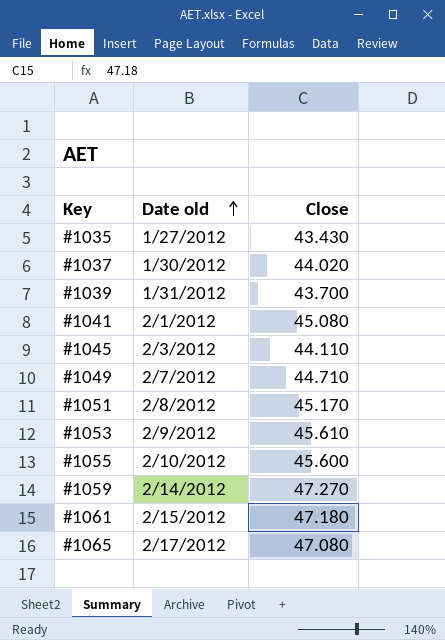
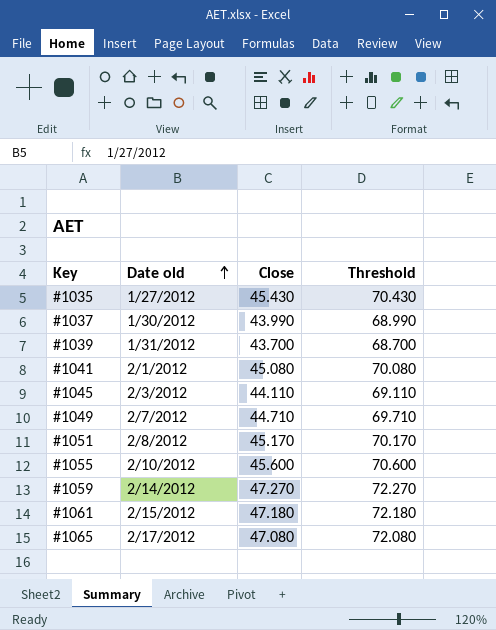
column Threshold | formula: none -> [Close] + 25
row #1053: 2/9/2012 | 45.610 -> none
#1035 | Close: 43.430 -> 45.430
#1037 | Close: 44.020 -> 43.990

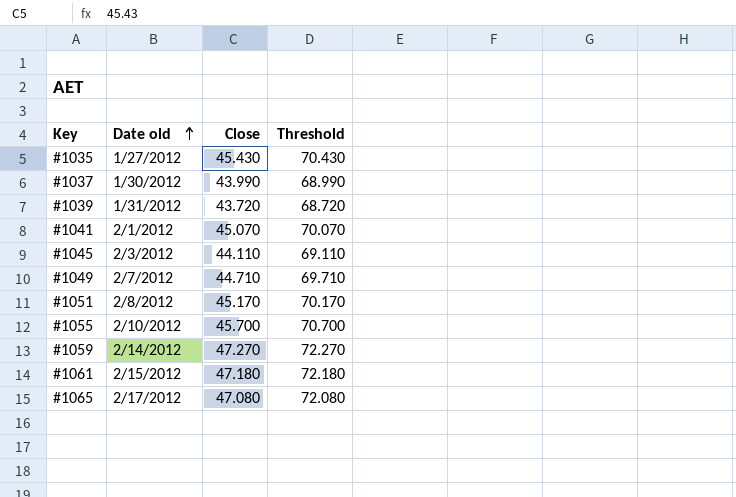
#1039 | Close: 43.700 -> 43.720
#1039 | Threshold: 68.700 -> 68.720
#1041 | Close: 45.080 -> 45.070
#1041 | Threshold: 70.080 -> 70.070
#1055 | Close: 45.600 -> 45.700
#1055 | Threshold: 70.600 -> 70.700

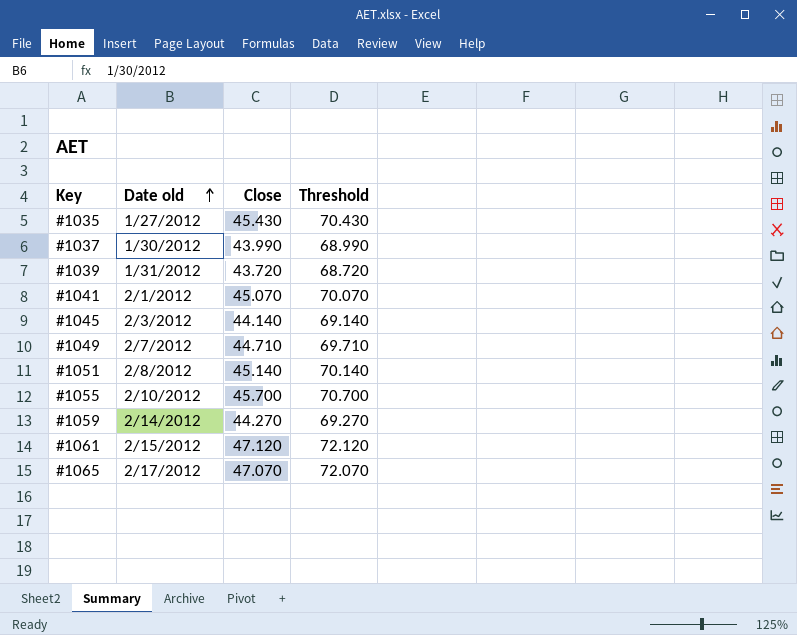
#1045 | Close: 44.110 -> 44.140
#1045 | Threshold: 69.110 -> 69.140
#1051 | Close: 45.170 -> 45.140
#1051 | Threshold: 70.170 -> 70.140
#1059 | Close: 47.270 -> 44.270
#1059 | Threshold: 72.270 -> 69.270
#1061 | Close: 47.180 -> 47.120
#1061 | Threshold: 72.180 -> 72.120
#1065 | Close: 47.080 -> 47.070
#1065 | Threshold: 72.080 -> 72.070

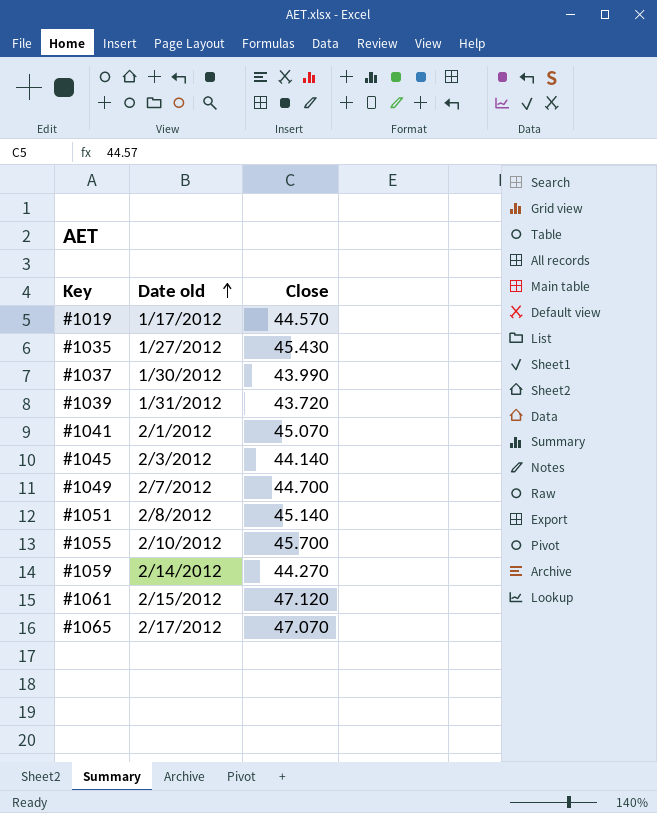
column Threshold | formula: [Close] + 25 -> none
row #1019: none -> 1/17/2012 | 44.570
#1049 | Close: 44.710 -> 44.700

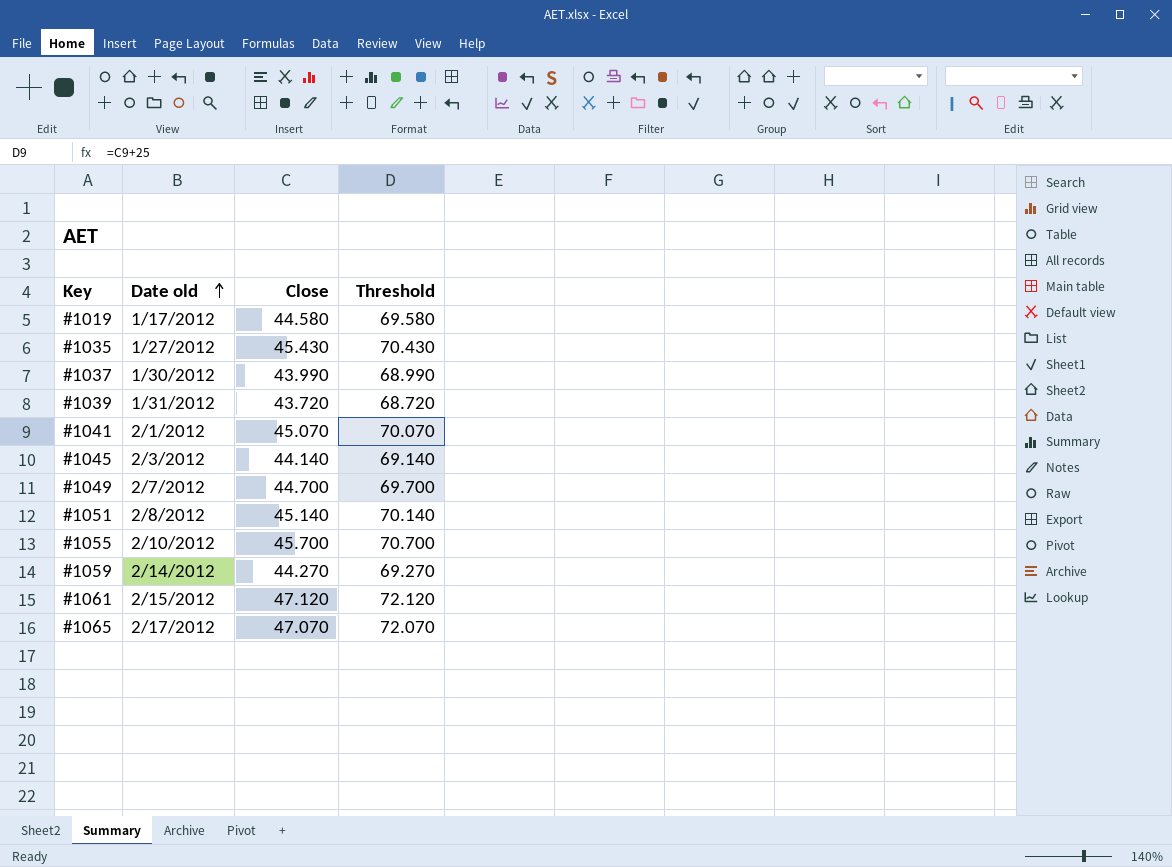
column Threshold | formula: none -> [Close] + 25
#1019 | Close: 44.570 -> 44.580

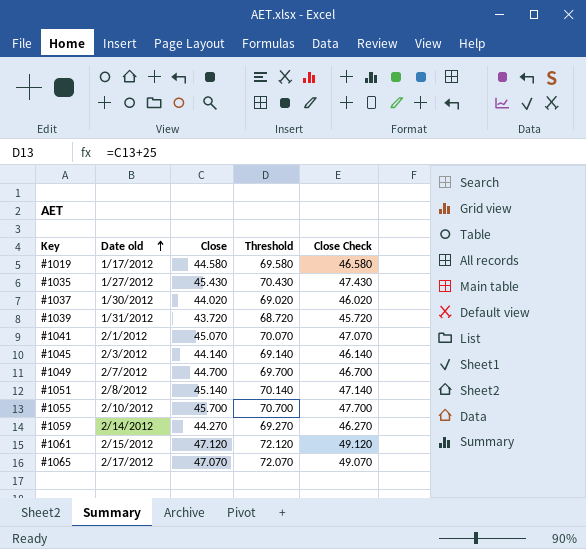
column Close Check | formula: none -> [Close] + 2
#1037 | Close: 43.990 -> 44.020
#1037 | Threshold: 68.990 -> 69.020

